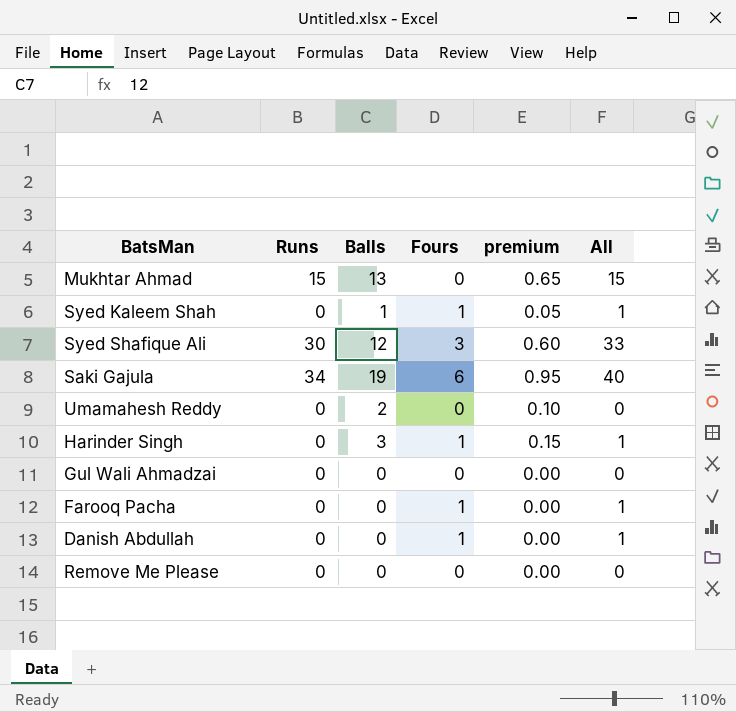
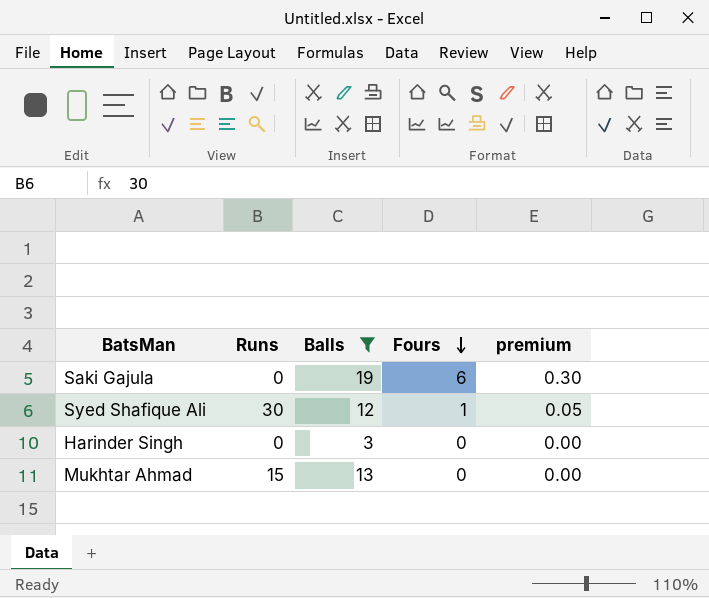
filter: none -> Balls >= 3
row order: none -> Fours descending
column All | formula: [Runs] + [Fours] -> none
column premium | formula: [Balls] * 0.05 -> [Fours] * 0.05
Saki Gajula | Runs: 34 -> 0
Syed Shafique Ali | Fours: 3 -> 1
Harinder Singh | Fours: 1 -> 0

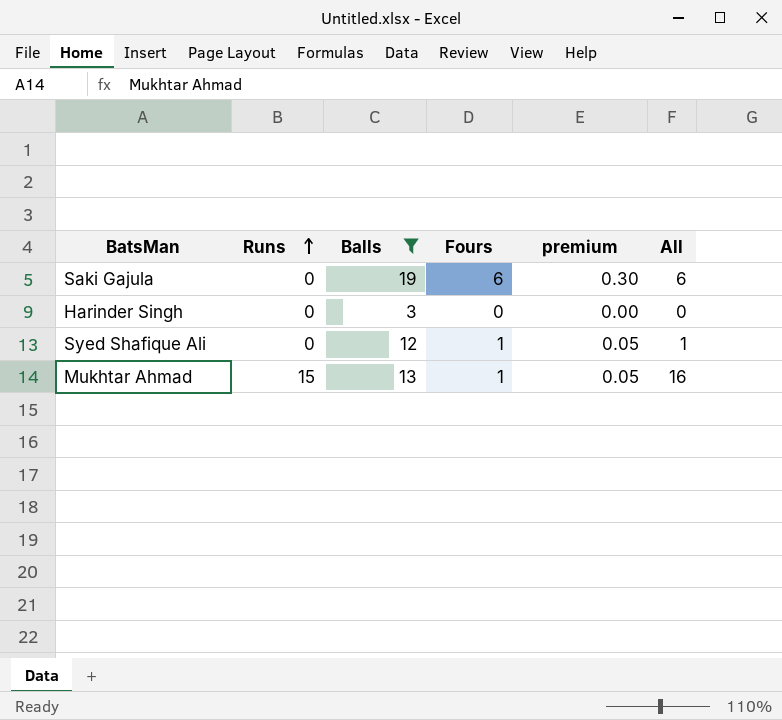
row order: Fours descending -> Runs ascending
column All | formula: none -> [Runs] + [Fours]
Syed Shafique Ali | Runs: 30 -> 0
Mukhtar Ahmad | Fours: 0 -> 1
Mukhtar Ahmad | premium: 0.00 -> 0.05

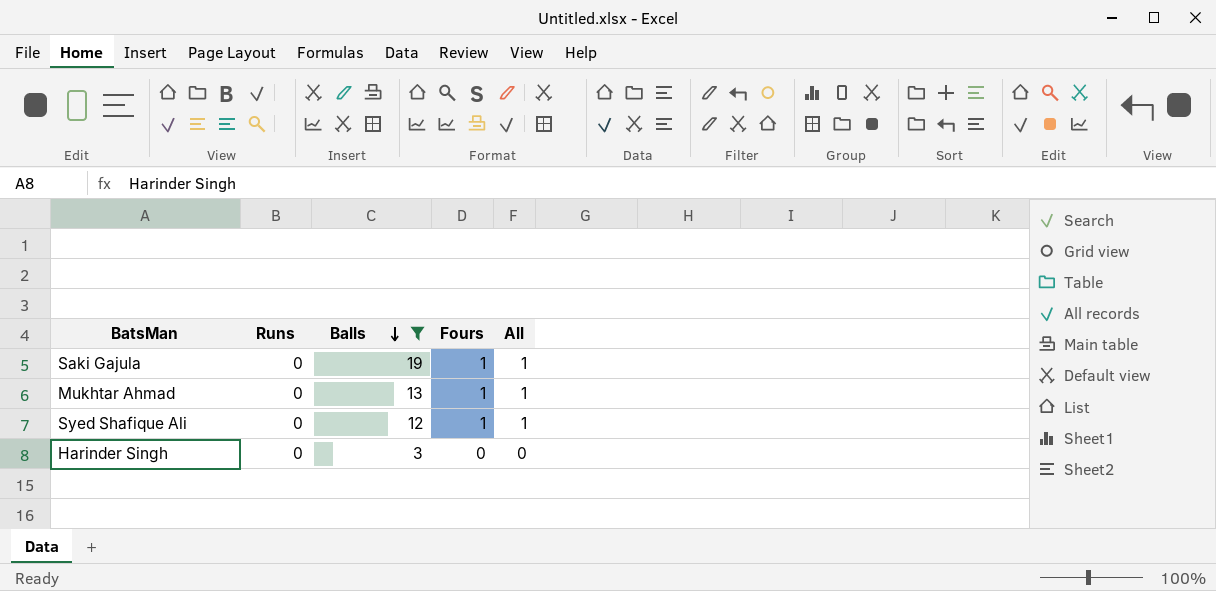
row order: Runs ascending -> Balls descending
column premium | formula: [Fours] * 0.05 -> none
Saki Gajula | Fours: 6 -> 1
Saki Gajula | All: 6 -> 1
Mukhtar Ahmad | Runs: 15 -> 0
Mukhtar Ahmad | All: 16 -> 1

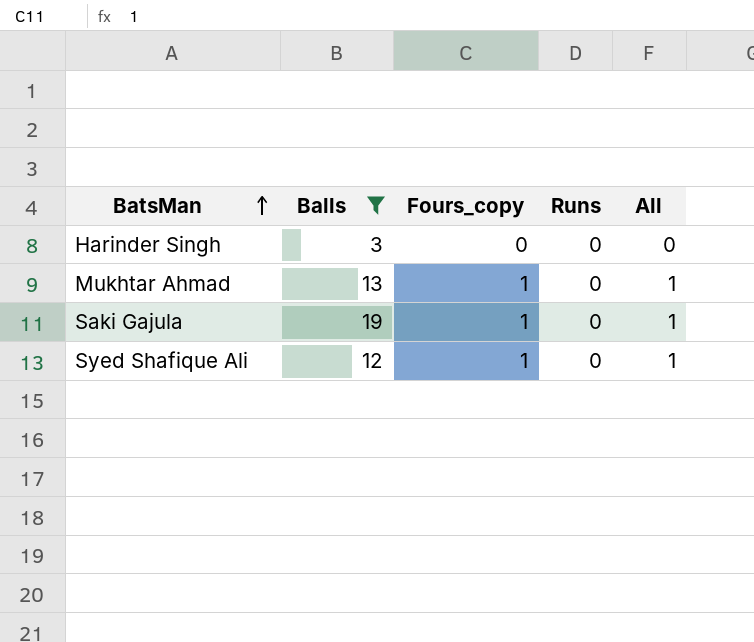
row order: Balls descending -> BatsMan ascending
column name: Fours -> Fours_copy
column Runs | position: 2 -> 4

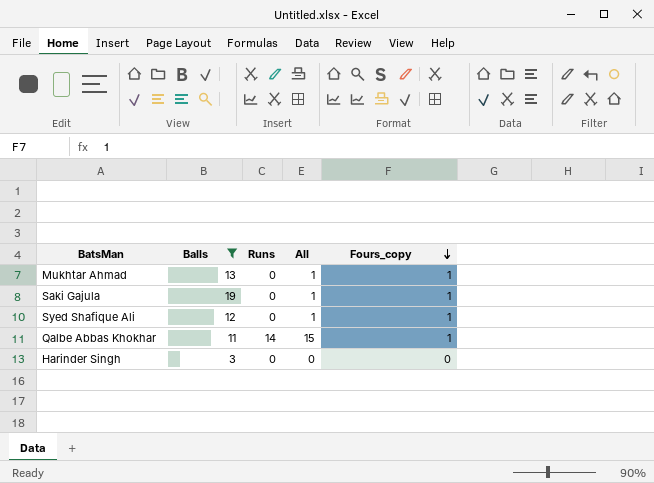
row order: BatsMan ascending -> Fours_copy descending
column Fours_copy | position: 3 -> 5
row Qalbe Abbas Khokhar: none -> 11 | 14 | 15 | 1

